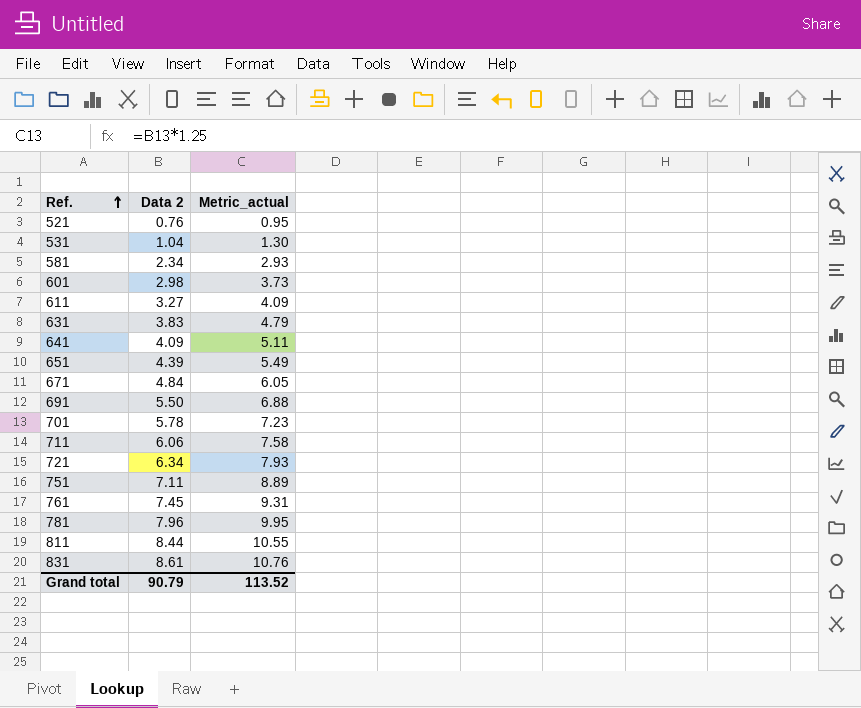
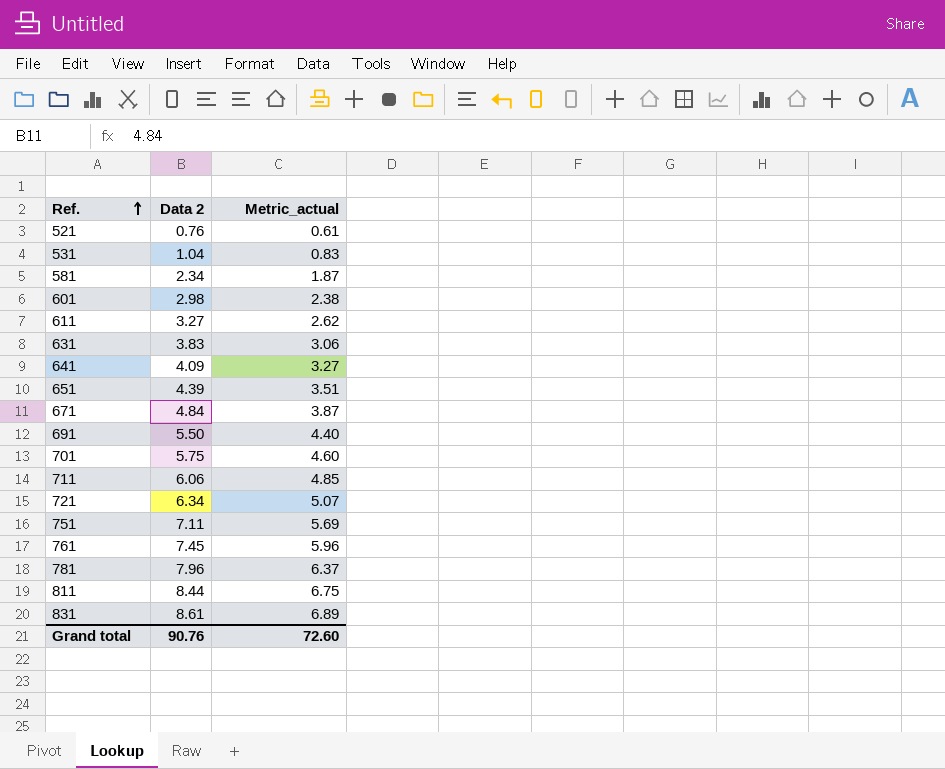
column Metric_actual | formula: [Data 2] * 1.25 -> [Data 2] * 0.8
701 | Data 2: 5.78 -> 5.75
Grand total | Data 2: 90.79 -> 90.76
Grand total | Metric_actual: 113.52 -> 72.60

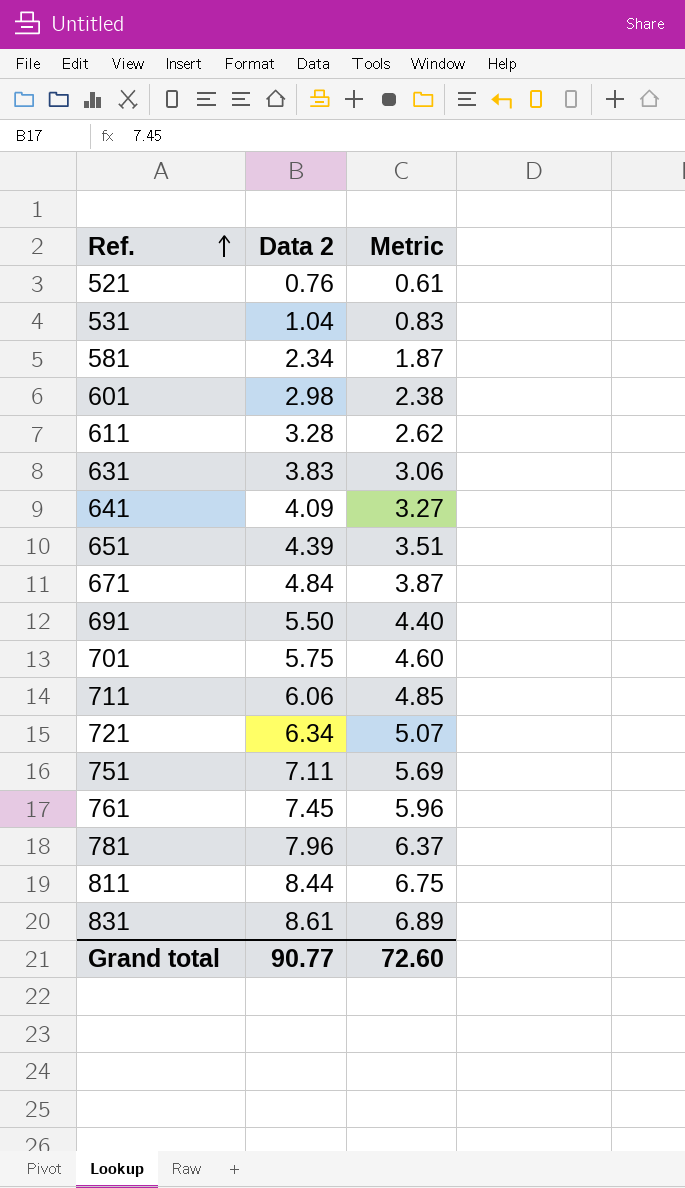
column name: Metric_actual -> Metric
611 | Data 2: 3.27 -> 3.28
Grand total | Data 2: 90.76 -> 90.77

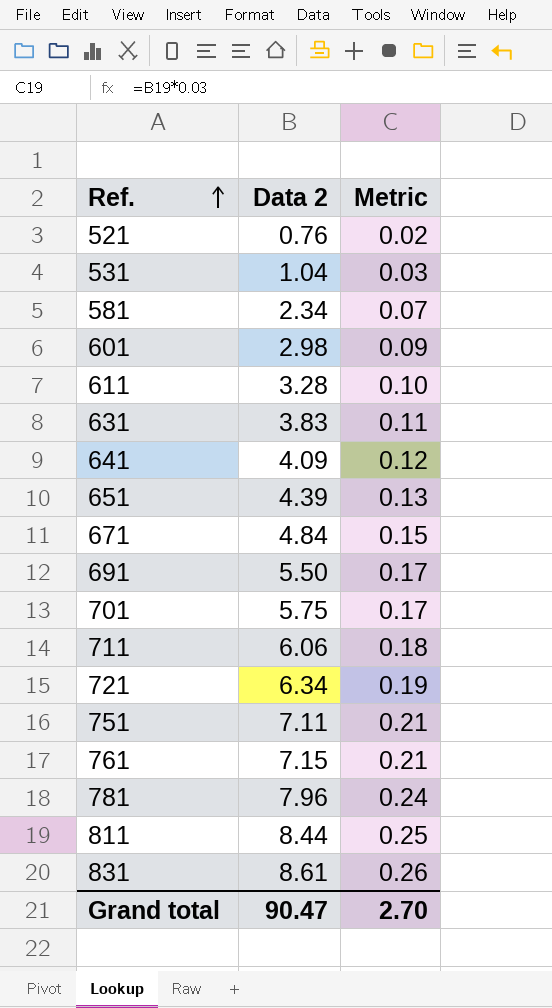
column Metric | formula: [Data 2] * 0.8 -> [Data 2] * 0.03
761 | Data 2: 7.45 -> 7.15
Grand total | Data 2: 90.77 -> 90.47
Grand total | Metric: 72.60 -> 2.70

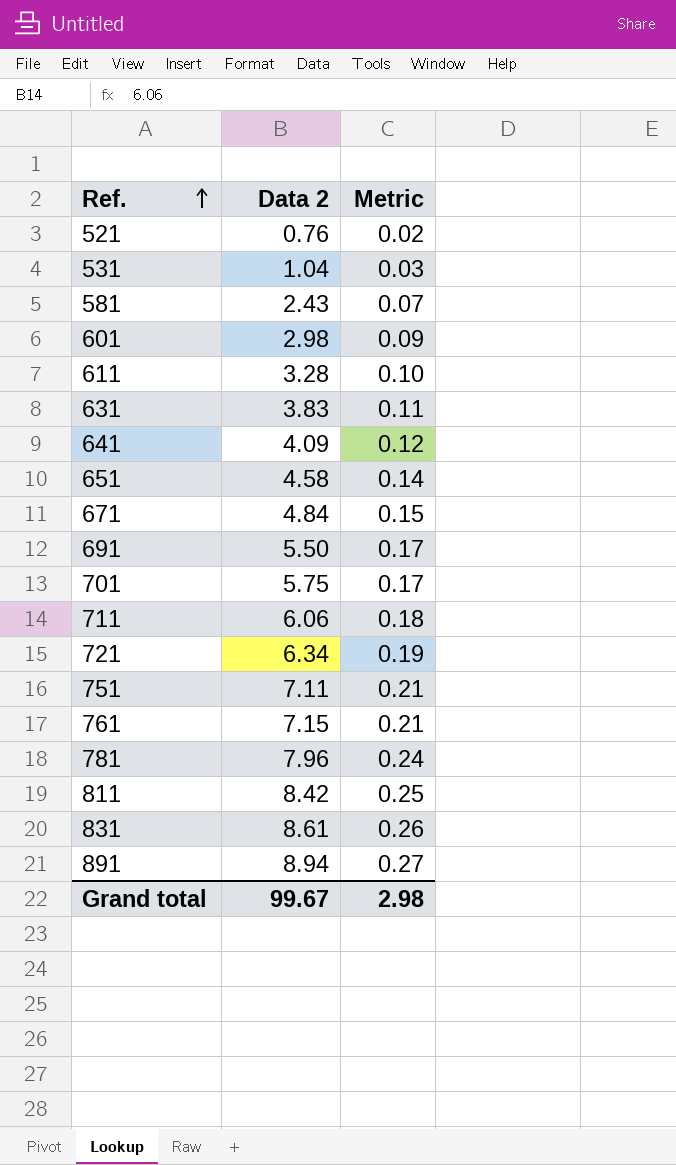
581 | Data 2: 2.34 -> 2.43
651 | Data 2: 4.39 -> 4.58
651 | Metric: 0.13 -> 0.14
811 | Data 2: 8.44 -> 8.42
row 891: none -> 8.94 | 0.27
Grand total | Data 2: 90.47 -> 99.67
Grand total | Metric: 2.70 -> 2.98

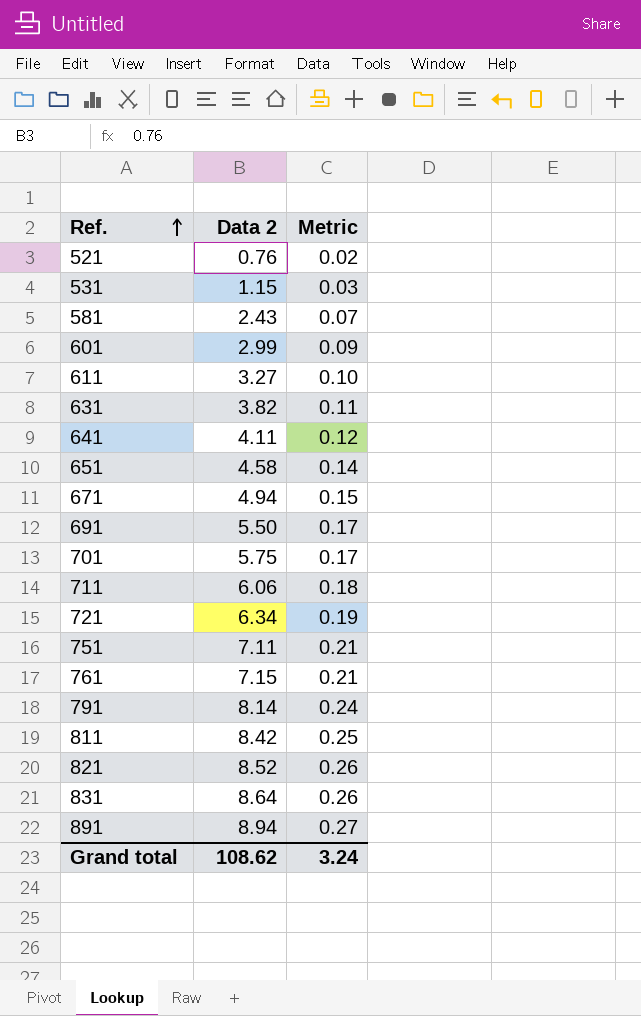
row 781: 7.96 | 0.24 -> none
531 | Data 2: 1.04 -> 1.15
601 | Data 2: 2.98 -> 2.99
611 | Data 2: 3.28 -> 3.27
631 | Data 2: 3.83 -> 3.82
641 | Data 2: 4.09 -> 4.11
671 | Data 2: 4.84 -> 4.94
row 791: none -> 8.14 | 0.24
row 821: none -> 8.52 | 0.26
831 | Data 2: 8.61 -> 8.64
Grand total | Data 2: 99.67 -> 108.62
Grand total | Metric: 2.98 -> 3.24

